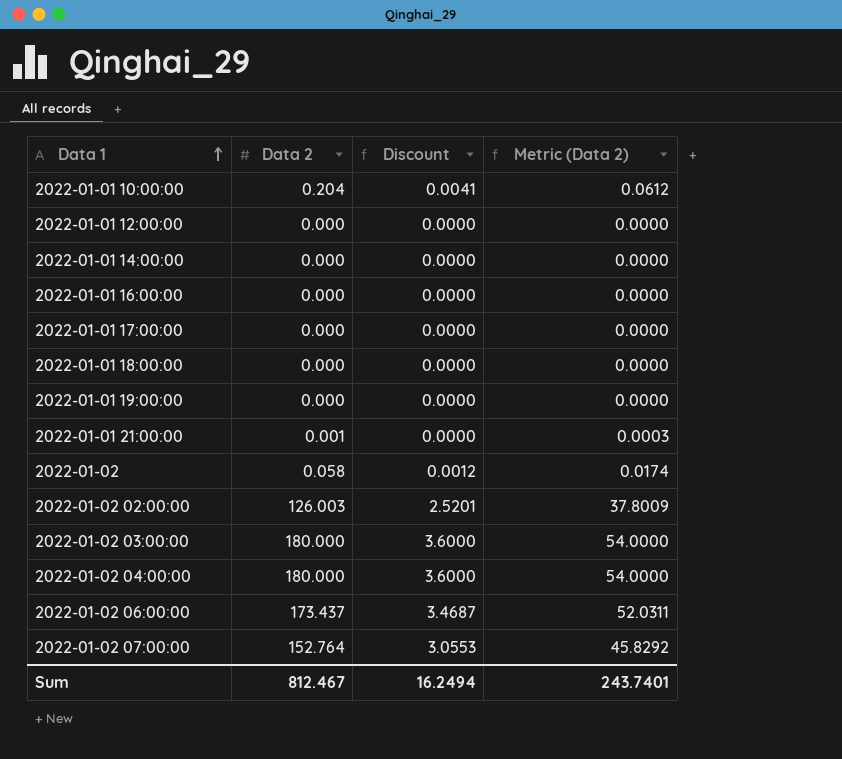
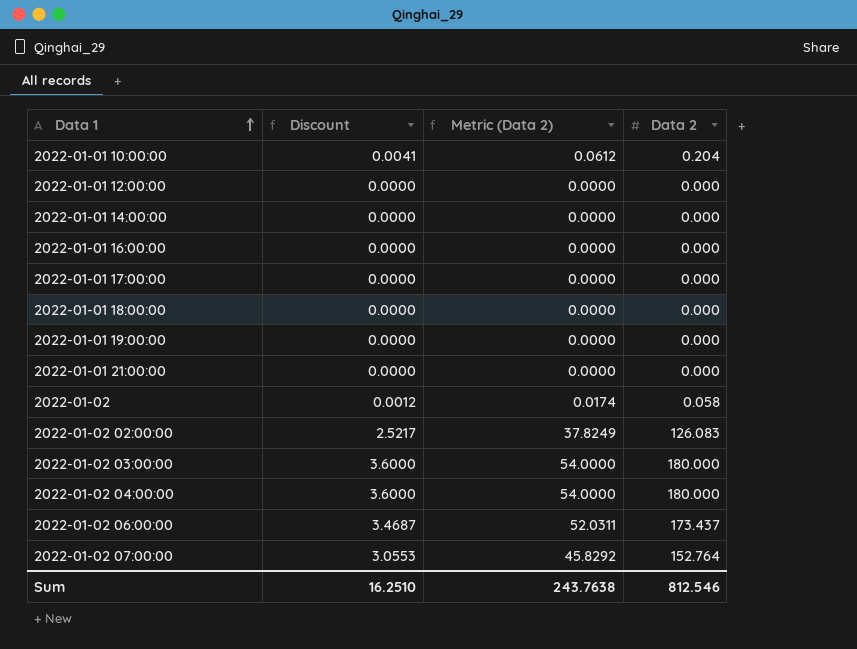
column Data 2 | position: 2 -> 4
2022-01-01 21:00:00 | Metric (Data 2): 0.0003 -> 0.0000
2022-01-01 21:00:00 | Data 2: 0.001 -> 0.000
2022-01-02 02:00:00 | Discount: 2.5201 -> 2.5217
2022-01-02 02:00:00 | Metric (Data 2): 37.8009 -> 37.8249
2022-01-02 02:00:00 | Data 2: 126.003 -> 126.083
Sum | Discount: 16.2494 -> 16.2510
Sum | Metric (Data 2): 243.7401 -> 243.7638
Sum | Data 2: 812.467 -> 812.546

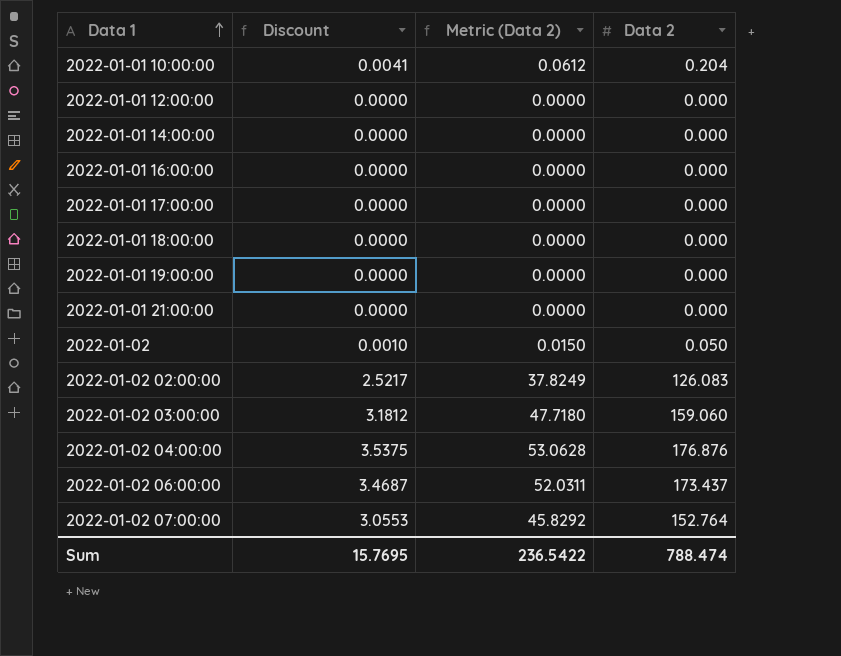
2022-01-02 | Discount: 0.0012 -> 0.0010
2022-01-02 | Metric (Data 2): 0.0174 -> 0.0150
2022-01-02 | Data 2: 0.058 -> 0.050
2022-01-02 03:00:00 | Discount: 3.6000 -> 3.1812
2022-01-02 03:00:00 | Metric (Data 2): 54.0000 -> 47.7180
2022-01-02 03:00:00 | Data 2: 180.000 -> 159.060
2022-01-02 04:00:00 | Discount: 3.6000 -> 3.5375
2022-01-02 04:00:00 | Metric (Data 2): 54.0000 -> 53.0628
2022-01-02 04:00:00 | Data 2: 180.000 -> 176.876
Sum | Discount: 16.2510 -> 15.7695
Sum | Metric (Data 2): 243.7638 -> 236.5422
Sum | Data 2: 812.546 -> 788.474

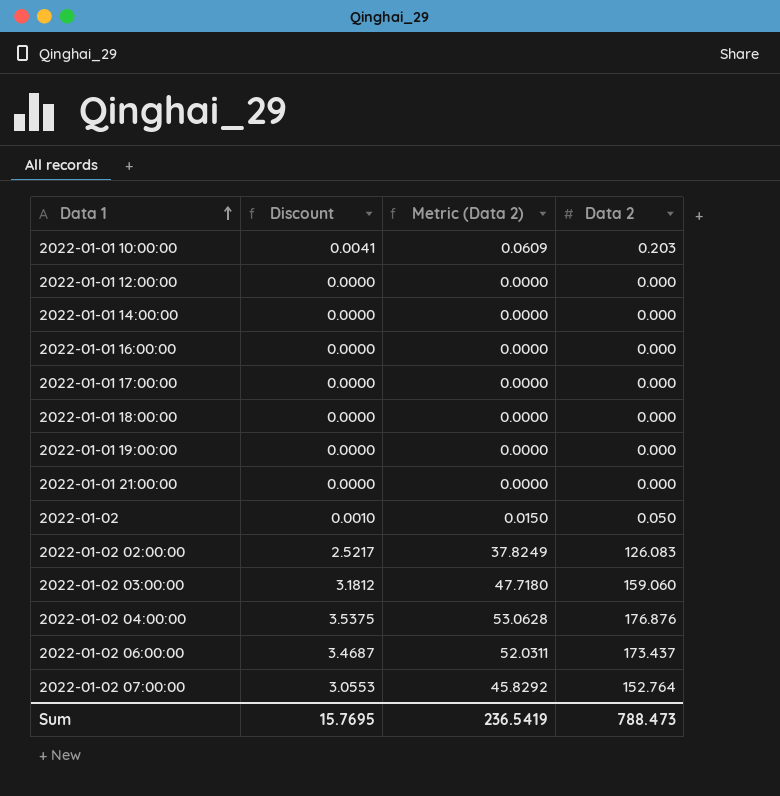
2022-01-01 10:00:00 | Metric (Data 2): 0.0612 -> 0.0609
2022-01-01 10:00:00 | Data 2: 0.204 -> 0.203
Sum | Metric (Data 2): 236.5422 -> 236.5419
Sum | Data 2: 788.474 -> 788.473

